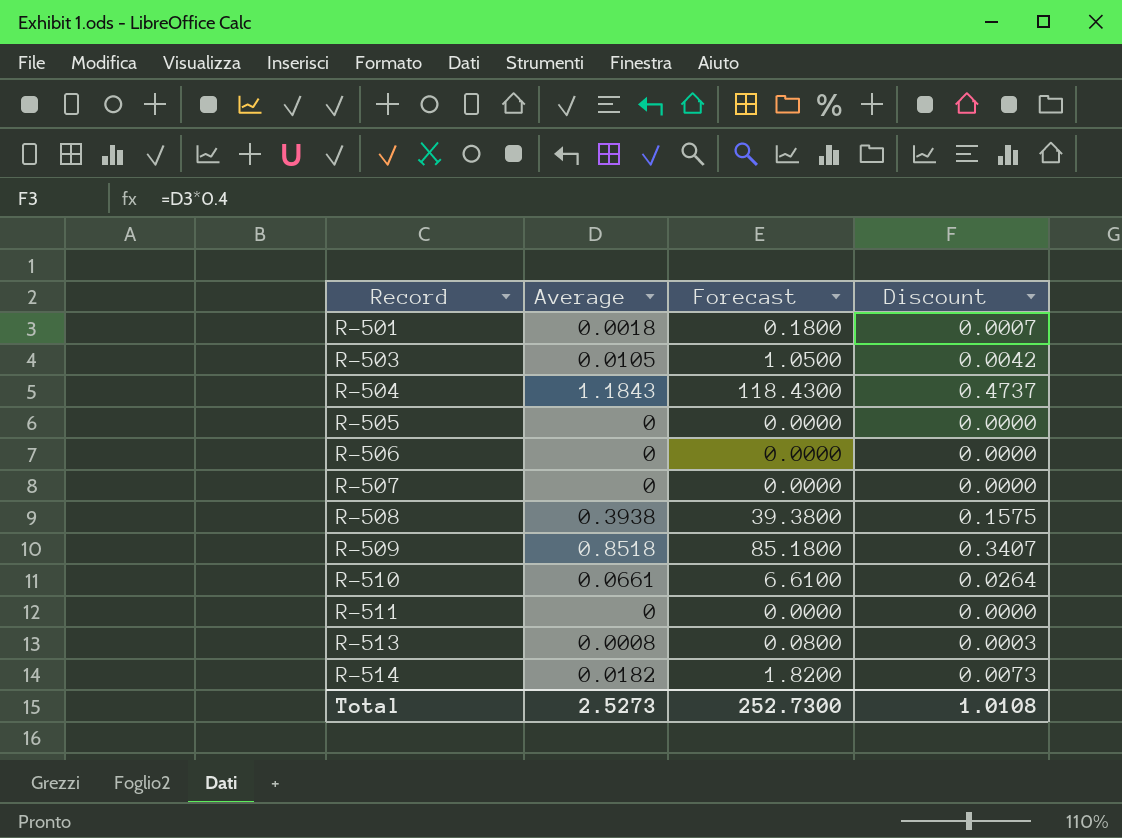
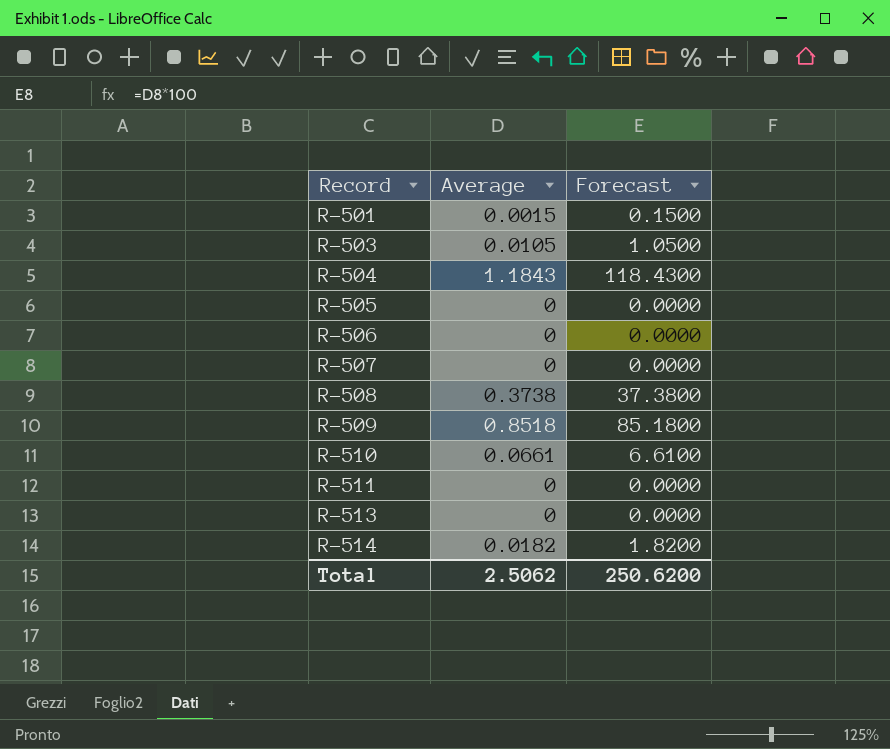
column Discount | formula: [Average] * 0.4 -> none
R-501 | Average: 0.0018 -> 0.0015
R-501 | Forecast: 0.1800 -> 0.1500
R-508 | Average: 0.3938 -> 0.3738
R-508 | Forecast: 39.3800 -> 37.3800
R-513 | Average: 0.0008 -> 0
R-513 | Forecast: 0.0800 -> 0.0000
Total | Average: 2.5273 -> 2.5062
Total | Forecast: 252.7300 -> 250.6200

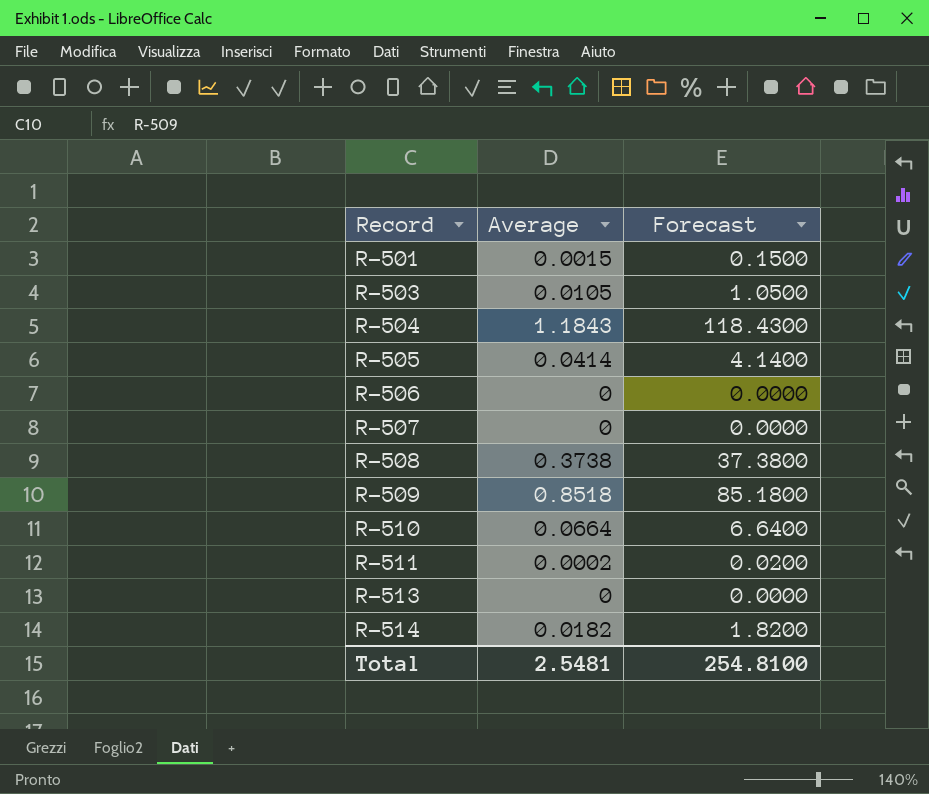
R-505 | Average: 0 -> 0.0414
R-505 | Forecast: 0.0000 -> 4.1400
R-510 | Average: 0.0661 -> 0.0664
R-510 | Forecast: 6.6100 -> 6.6400
R-511 | Average: 0 -> 0.0002
R-511 | Forecast: 0.0000 -> 0.0200
Total | Average: 2.5062 -> 2.5481
Total | Forecast: 250.6200 -> 254.8100

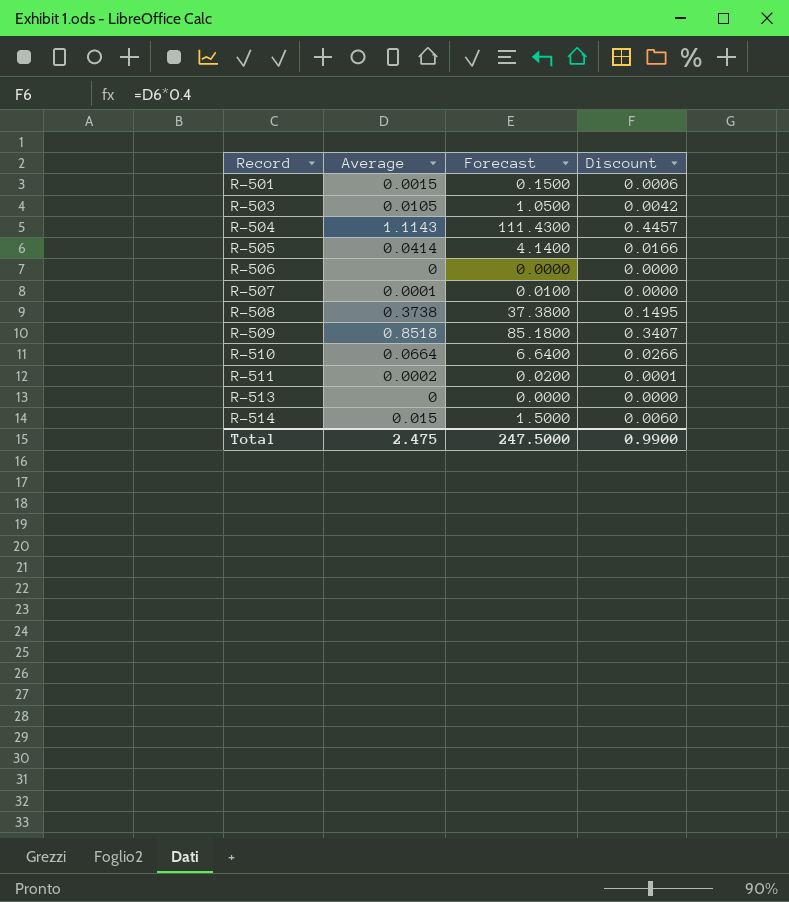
column Discount | formula: none -> [Average] * 0.4
R-504 | Average: 1.1843 -> 1.1143
R-504 | Forecast: 118.4300 -> 111.4300
R-507 | Average: 0 -> 0.0001
R-507 | Forecast: 0.0000 -> 0.0100
R-514 | Average: 0.0182 -> 0.015
R-514 | Forecast: 1.8200 -> 1.5000
Total | Average: 2.5481 -> 2.475
Total | Forecast: 254.8100 -> 247.5000

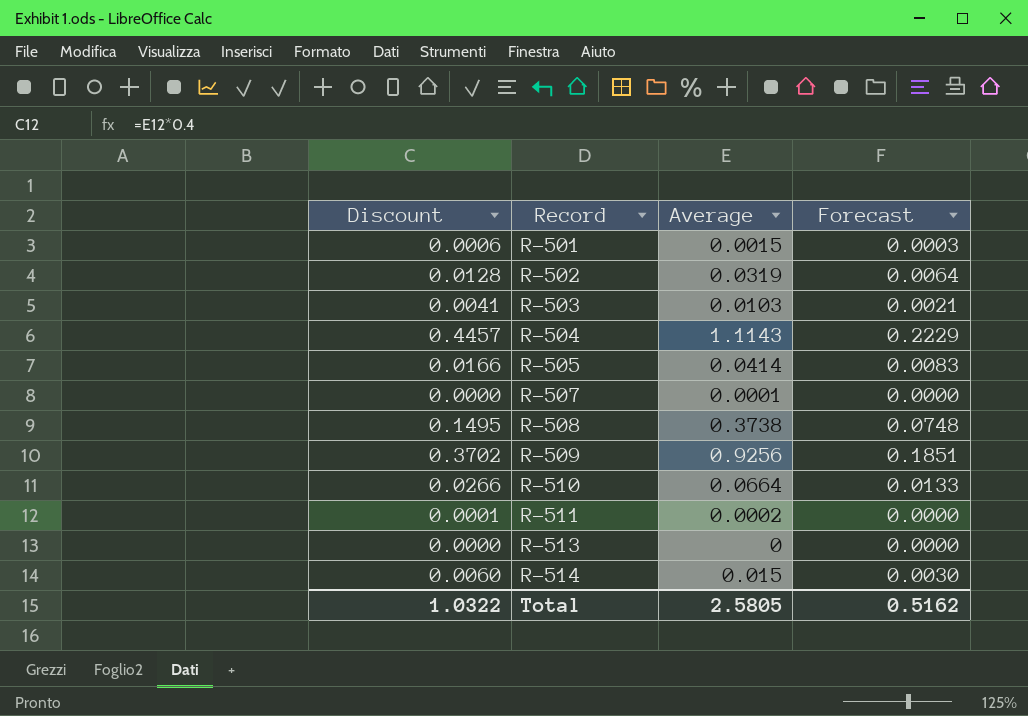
column Discount | position: 4 -> 1
column Forecast | formula: [Average] * 100 -> [Average] * 0.2
row R-506: 0 | 0.0000 | 0.0000 -> none
row R-502: none -> 0.0128 | 0.0319 | 0.0064
R-503 | Discount: 0.0042 -> 0.0041
R-503 | Average: 0.0105 -> 0.0103
R-509 | Discount: 0.3407 -> 0.3702
R-509 | Average: 0.8518 -> 0.9256
Total | Discount: 0.9900 -> 1.0322
Total | Average: 2.475 -> 2.5805
Total | Forecast: 247.5000 -> 0.5162

